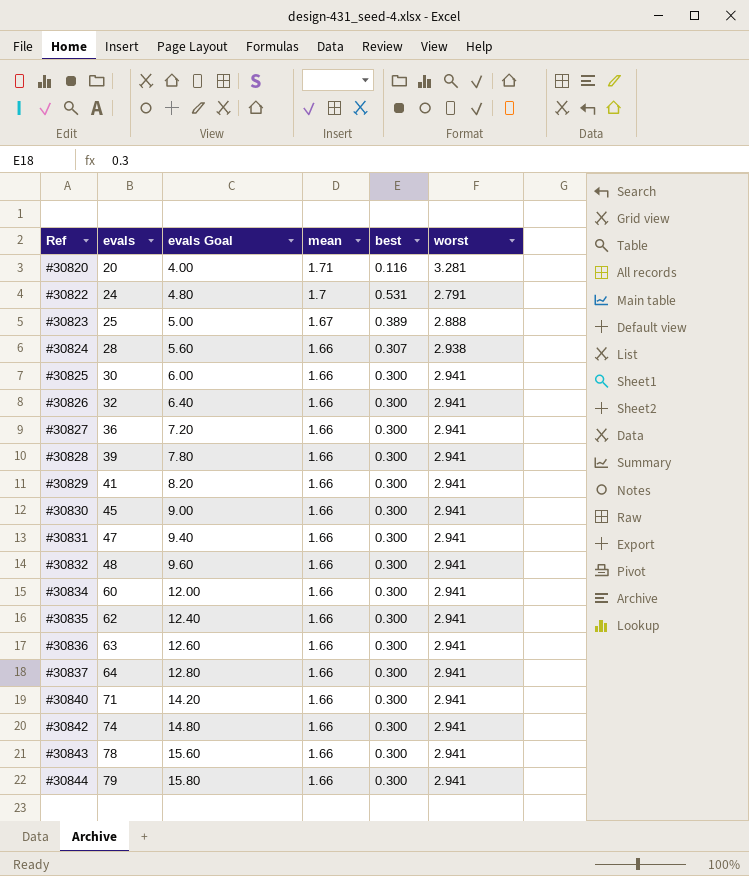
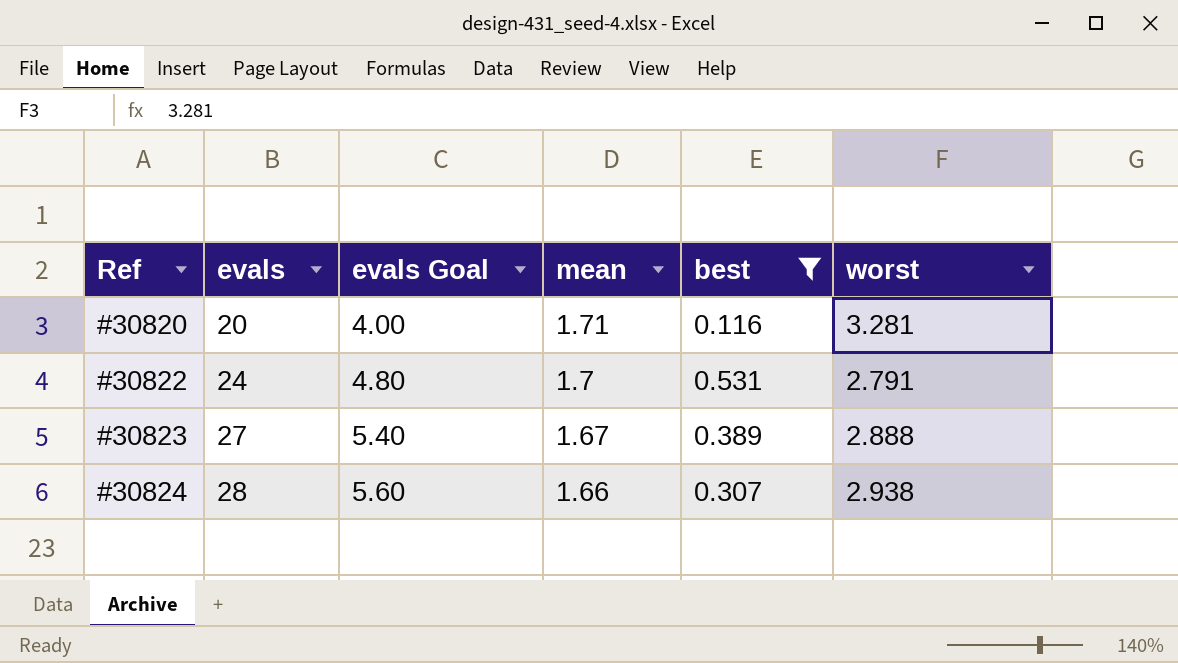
filter: none -> best != 0.300
#30823 | evals: 25 -> 27
#30823 | evals Goal: 5.00 -> 5.40

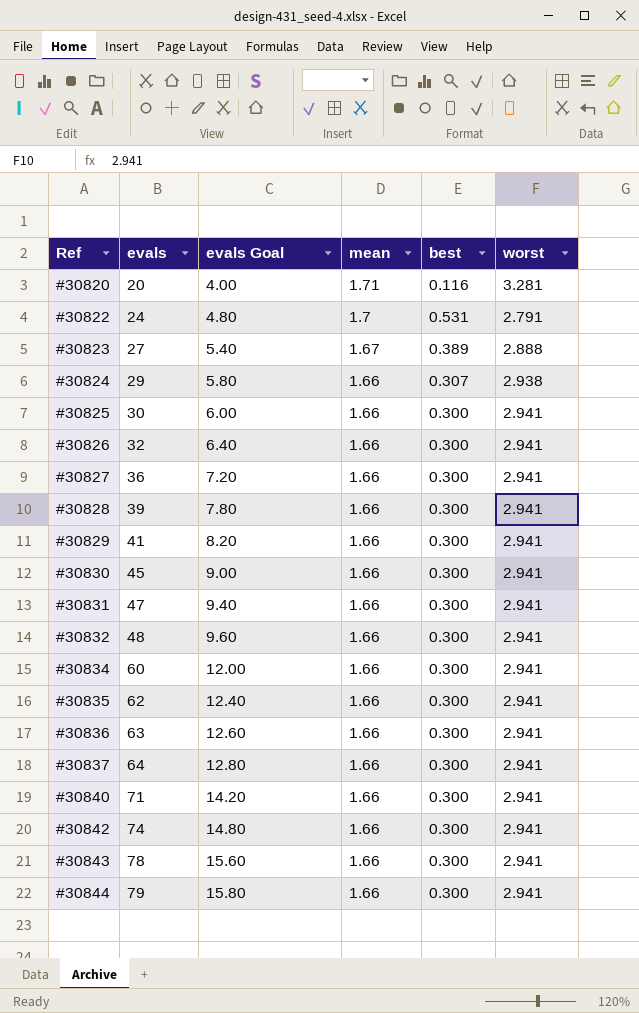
filter: best != 0.300 -> none
#30824 | evals: 28 -> 29
#30824 | evals Goal: 5.60 -> 5.80

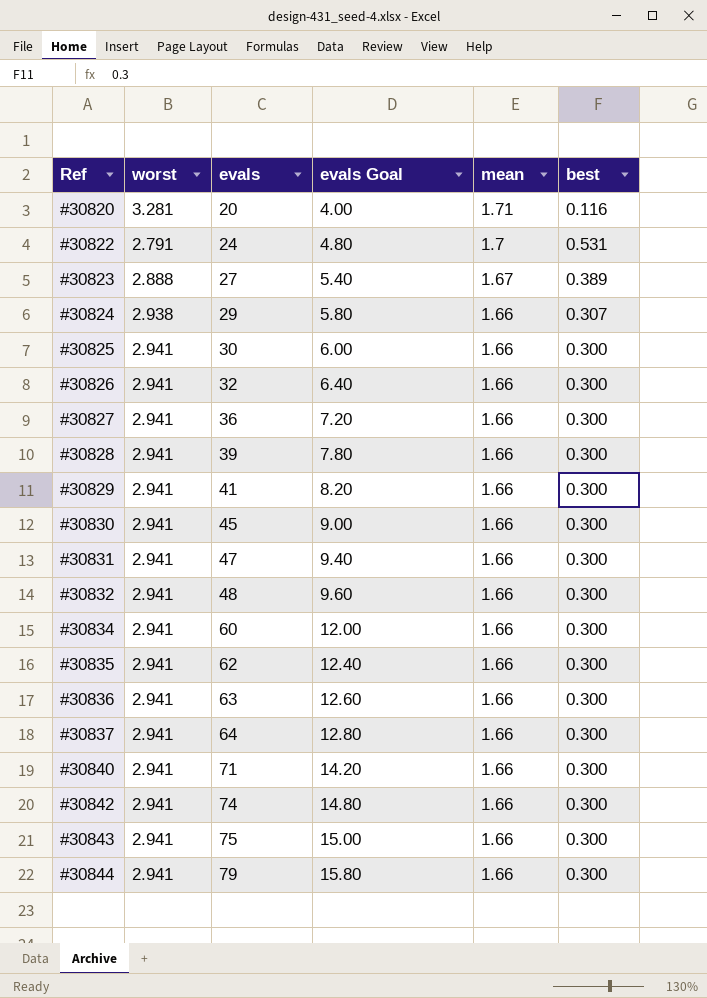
column worst | position: 6 -> 2
#30843 | evals: 78 -> 75
#30843 | evals Goal: 15.60 -> 15.00

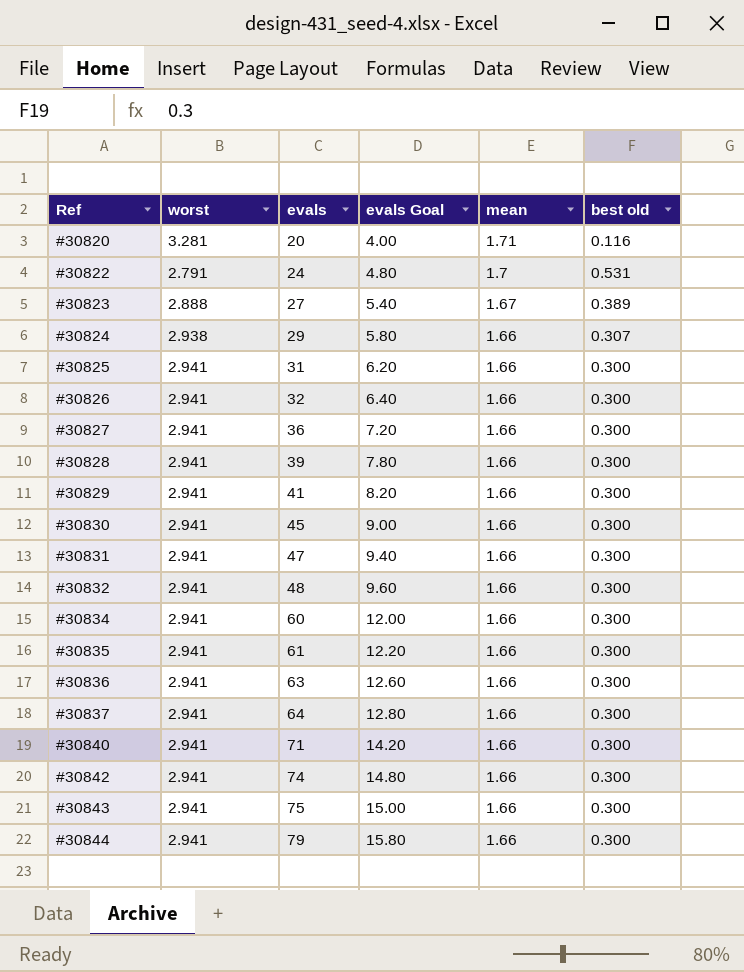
column name: best -> best old
#30825 | evals: 30 -> 31
#30825 | evals Goal: 6.00 -> 6.20
#30835 | evals: 62 -> 61
#30835 | evals Goal: 12.40 -> 12.20

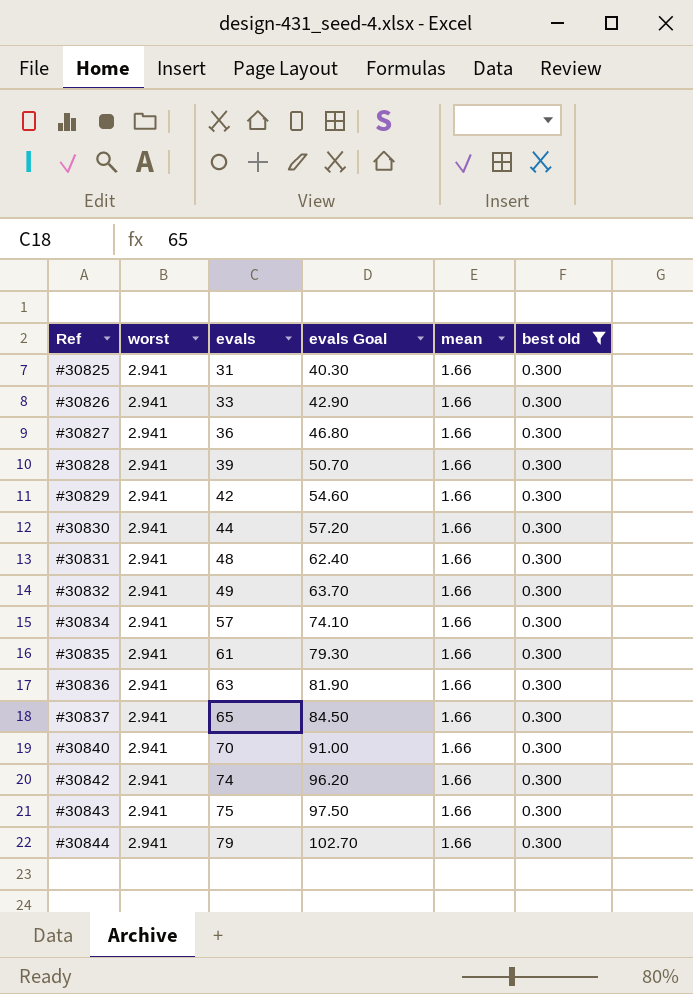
filter: none -> best old = 0.300
column evals Goal | formula: [evals] * 0.2 -> [evals] * 1.3
#30826 | evals: 32 -> 33
#30829 | evals: 41 -> 42
#30830 | evals: 45 -> 44
#30831 | evals: 47 -> 48
#30832 | evals: 48 -> 49
#30834 | evals: 60 -> 57
#30837 | evals: 64 -> 65
#30840 | evals: 71 -> 70

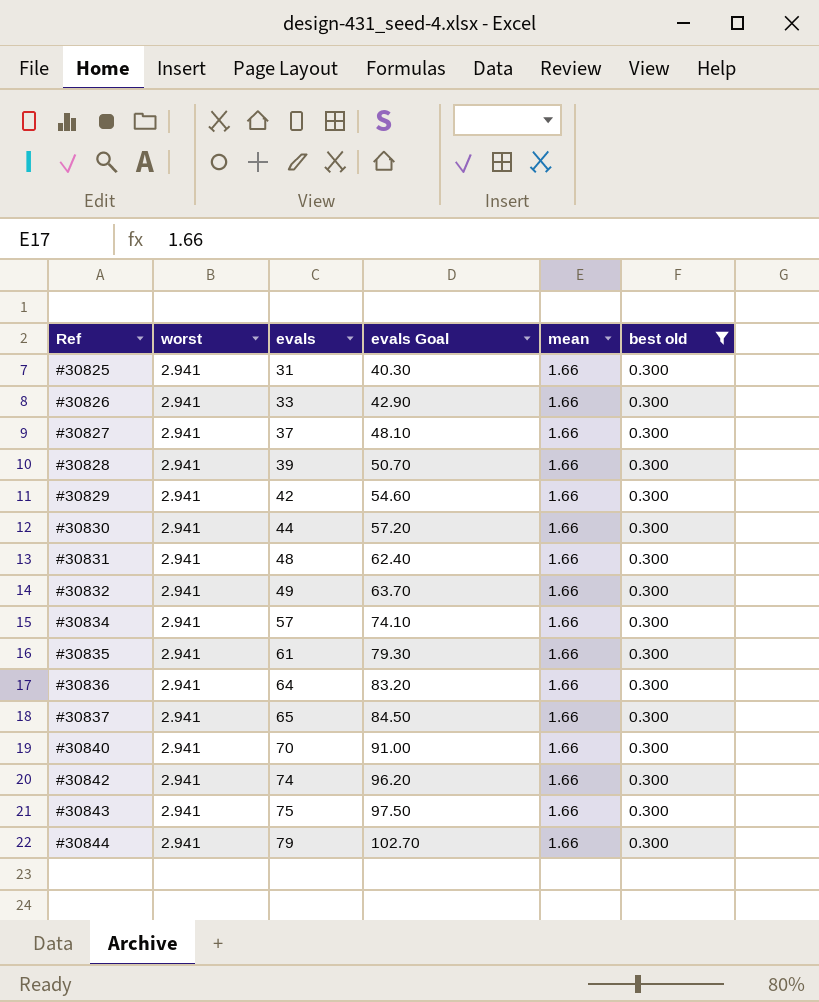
#30827 | evals: 36 -> 37
#30827 | evals Goal: 46.80 -> 48.10
#30836 | evals: 63 -> 64
#30836 | evals Goal: 81.90 -> 83.20

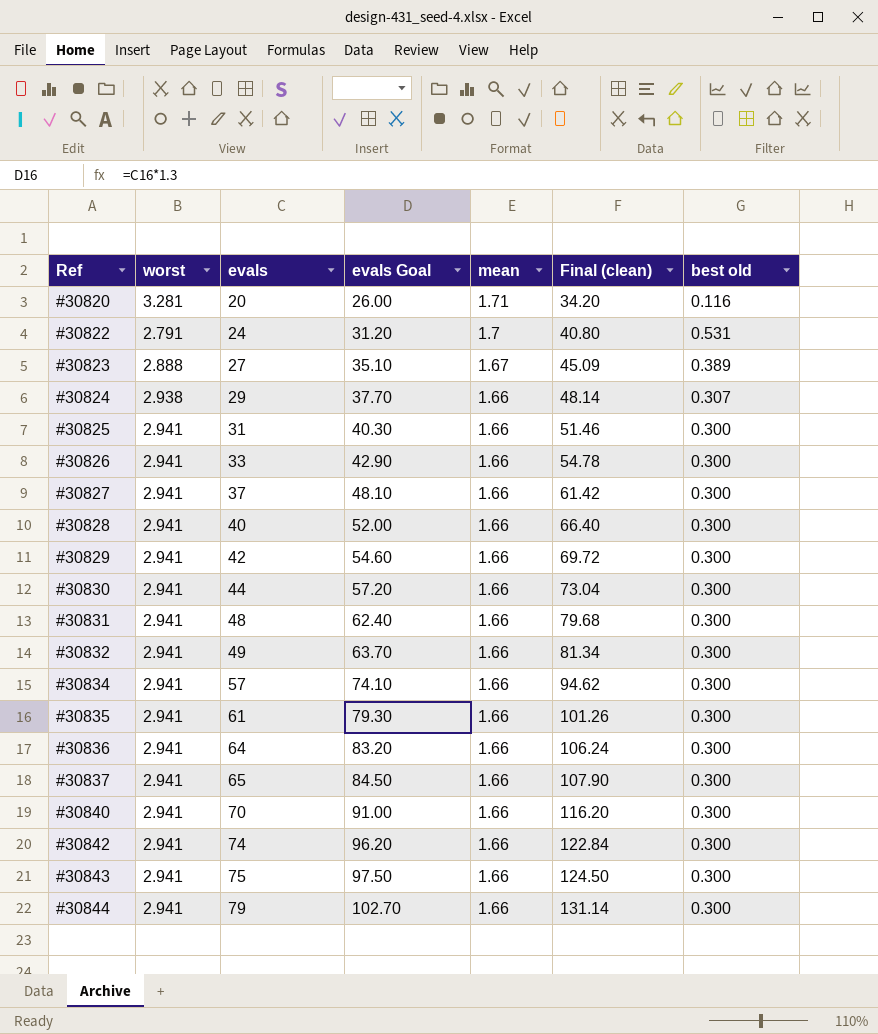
filter: best old = 0.300 -> none
column Final (clean) | formula: none -> [evals] * [mean]
#30828 | evals: 39 -> 40
#30828 | evals Goal: 50.70 -> 52.00

